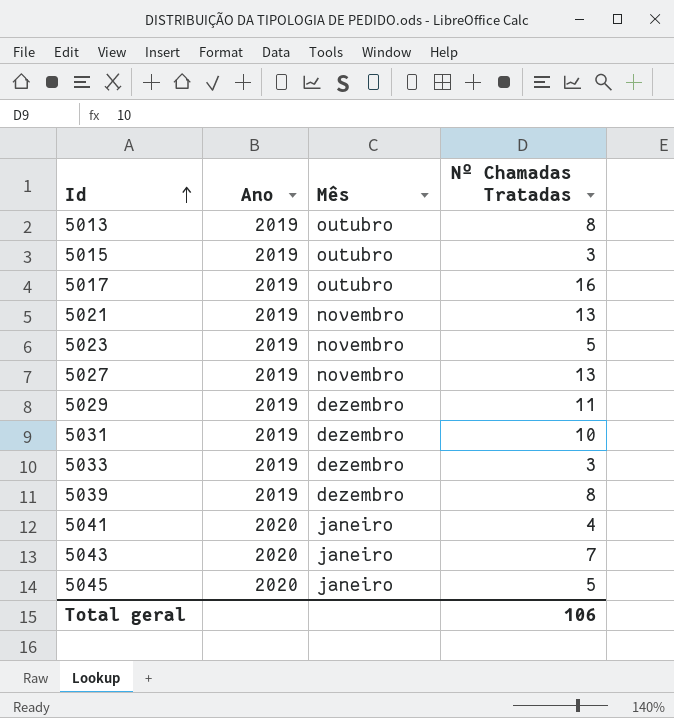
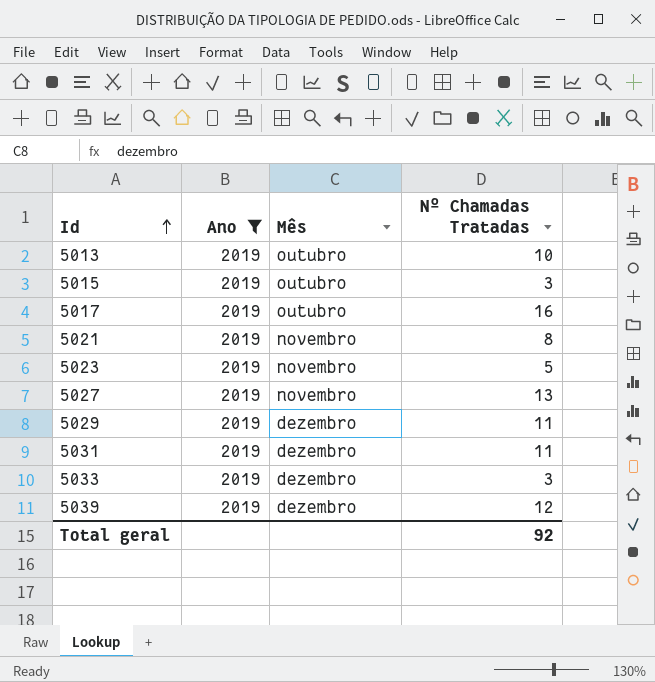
filter: none -> Ano = 2019
5013 | Nº Chamadas Tratadas: 8 -> 10
5021 | Nº Chamadas Tratadas: 13 -> 8
5031 | Nº Chamadas Tratadas: 10 -> 11
5039 | Nº Chamadas Tratadas: 8 -> 12
Total geral | Nº Chamadas Tratadas: 106 -> 92

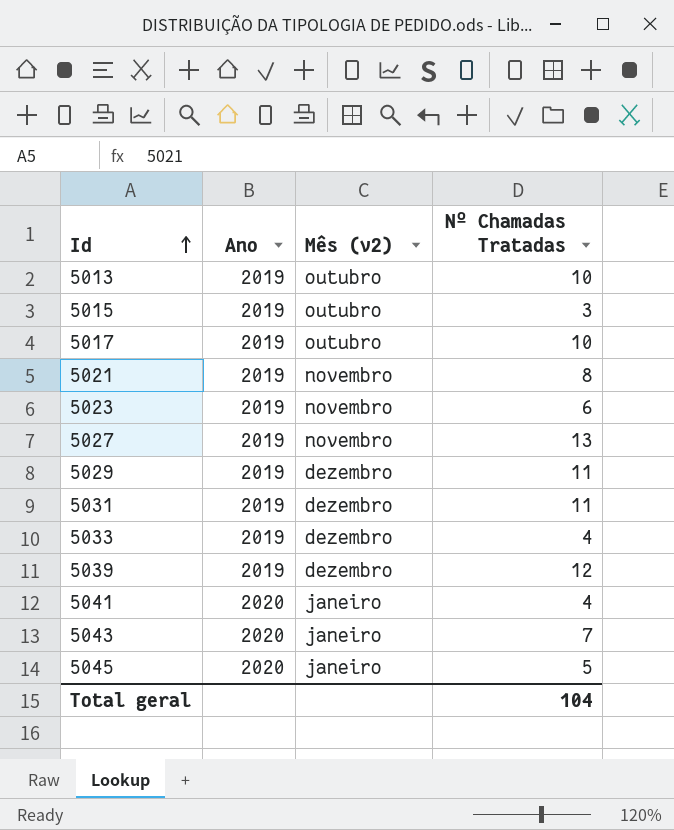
filter: Ano = 2019 -> none
column name: Mês -> Mês (v2)
5017 | Nº Chamadas Tratadas: 16 -> 10
5023 | Nº Chamadas Tratadas: 5 -> 6
5033 | Nº Chamadas Tratadas: 3 -> 4
Total geral | Nº Chamadas Tratadas: 92 -> 104

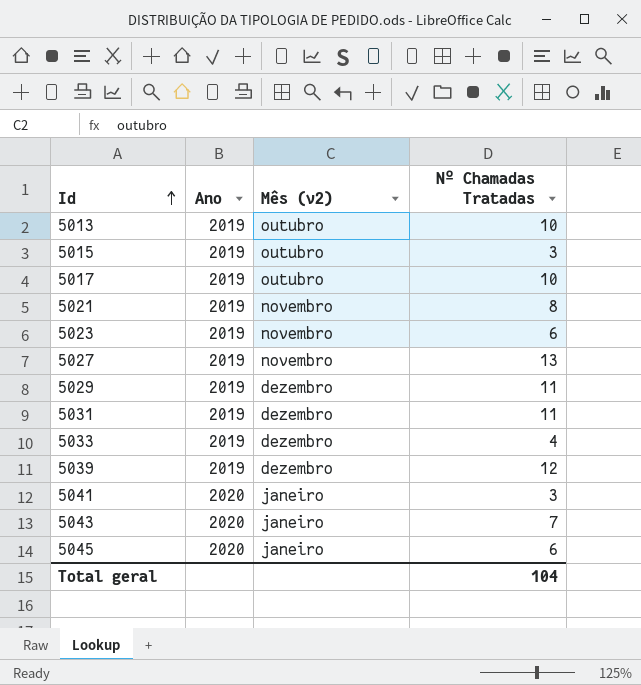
5041 | Nº Chamadas Tratadas: 4 -> 3
5045 | Nº Chamadas Tratadas: 5 -> 6

